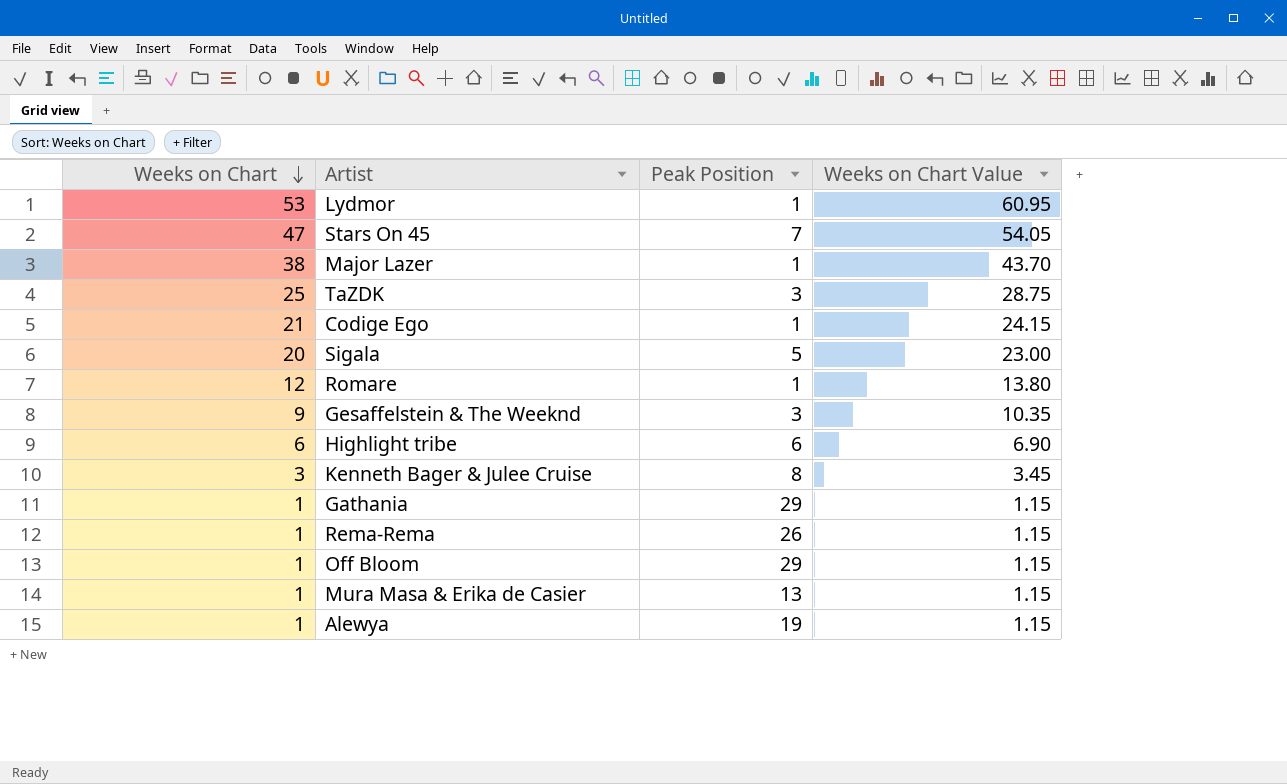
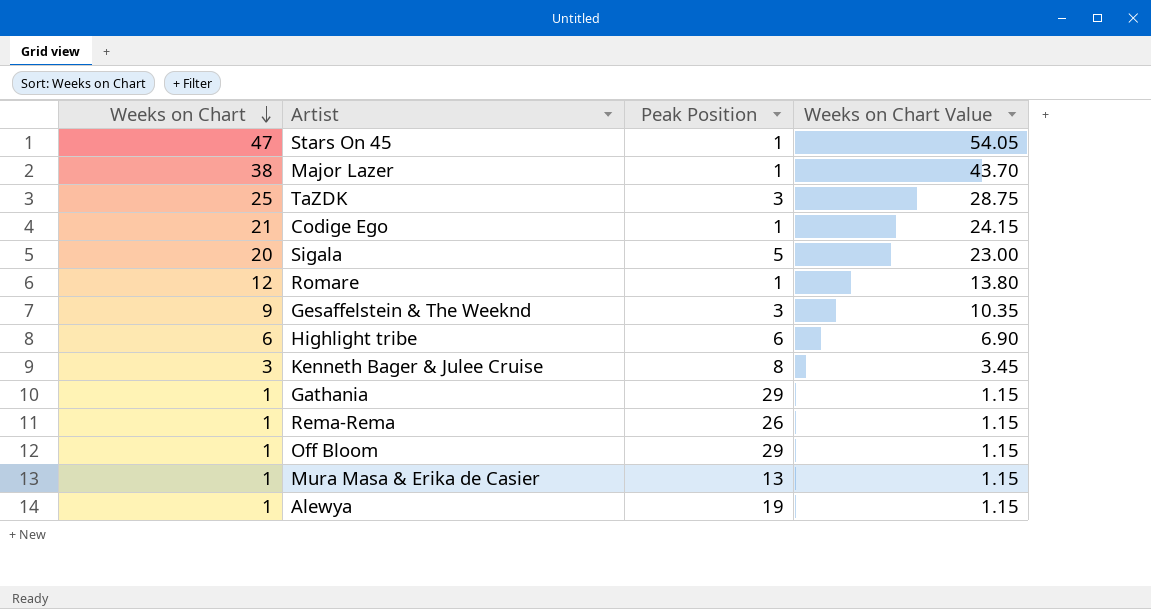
row Lydmor: 53 | 1 | 60.95 -> none
Stars On 45 | Peak Position: 7 -> 1

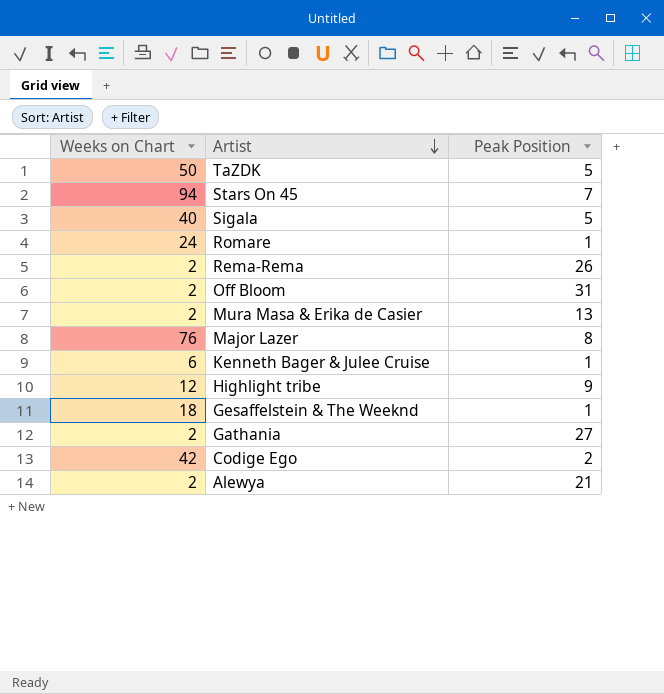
row order: Weeks on Chart descending -> Artist descending
column Weeks on Chart Value | formula: [Weeks on Chart] * 1.15 -> none
TaZDK | Weeks on Chart: 25 -> 50
TaZDK | Peak Position: 3 -> 5
Stars On 45 | Weeks on Chart: 47 -> 94
Stars On 45 | Peak Position: 1 -> 7
Sigala | Weeks on Chart: 20 -> 40
Romare | Weeks on Chart: 12 -> 24
Rema-Rema | Weeks on Chart: 1 -> 2
Off Bloom | Weeks on Chart: 1 -> 2
Off Bloom | Peak Position: 29 -> 31
Mura Masa & Erika de Casier | Weeks on Chart: 1 -> 2
Major Lazer | Weeks on Chart: 38 -> 76
Major Lazer | Peak Position: 1 -> 8
Kenneth Bager & Julee Cruise | Weeks on Chart: 3 -> 6
Kenneth Bager & Julee Cruise | Peak Position: 8 -> 1
Highlight tribe | Weeks on Chart: 6 -> 12
Highlight tribe | Peak Position: 6 -> 9
Gesaffelstein & The Weeknd | Weeks on Chart: 9 -> 18
Gesaffelstein & The Weeknd | Peak Position: 3 -> 1
Gathania | Weeks on Chart: 1 -> 2
Gathania | Peak Position: 29 -> 27
Codige Ego | Weeks on Chart: 21 -> 42
Codige Ego | Peak Position: 1 -> 2
Alewya | Weeks on Chart: 1 -> 2
Alewya | Peak Position: 19 -> 21

